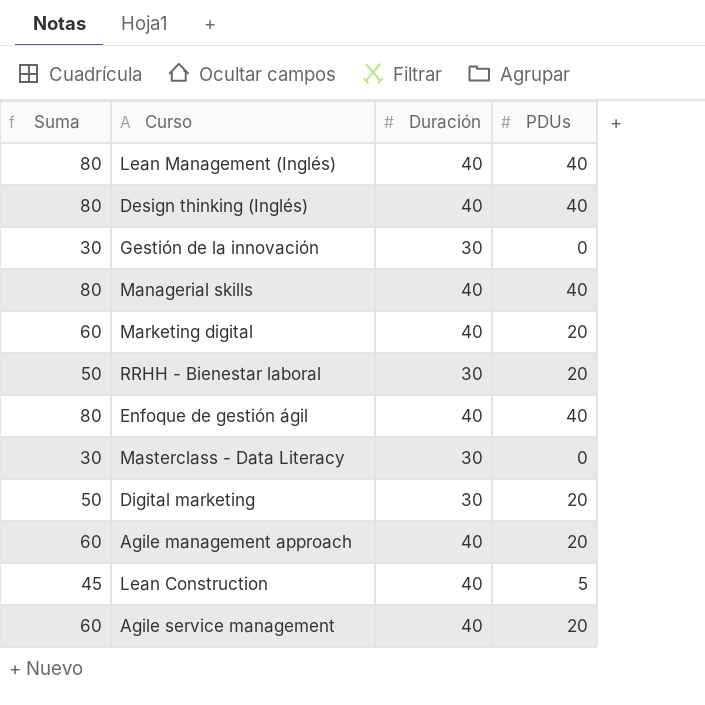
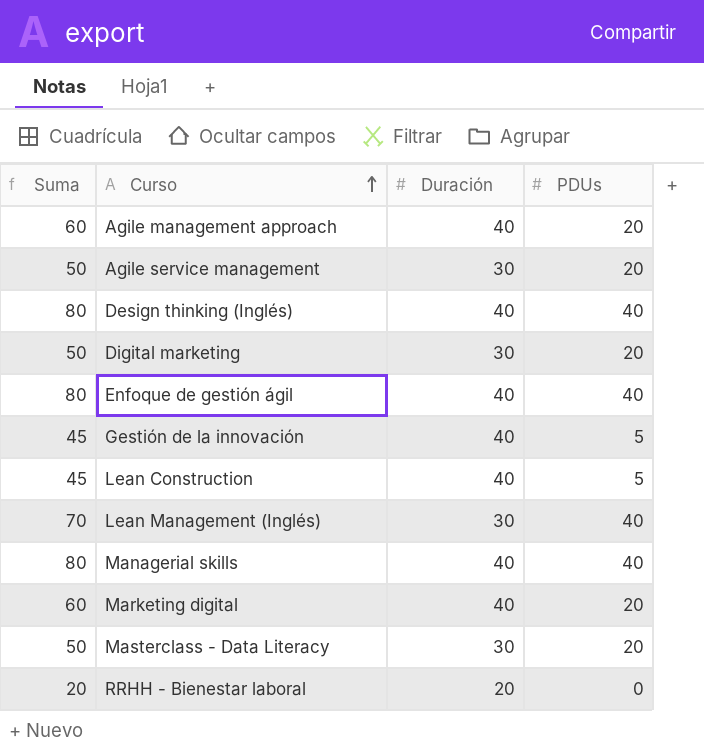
row order: none -> Curso ascending
Agile service management | Suma: 60 -> 50
Agile service management | Duración: 40 -> 30
Gestión de la innovación | Suma: 30 -> 45
Gestión de la innovación | Duración: 30 -> 40
Gestión de la innovación | PDUs: 0 -> 5
Lean Management (Inglés) | Suma: 80 -> 70
Lean Management (Inglés) | Duración: 40 -> 30
Masterclass - Data Literacy | Suma: 30 -> 50
Masterclass - Data Literacy | PDUs: 0 -> 20
RRHH - Bienestar laboral | Suma: 50 -> 20
RRHH - Bienestar laboral | Duración: 30 -> 20
RRHH - Bienestar laboral | PDUs: 20 -> 0

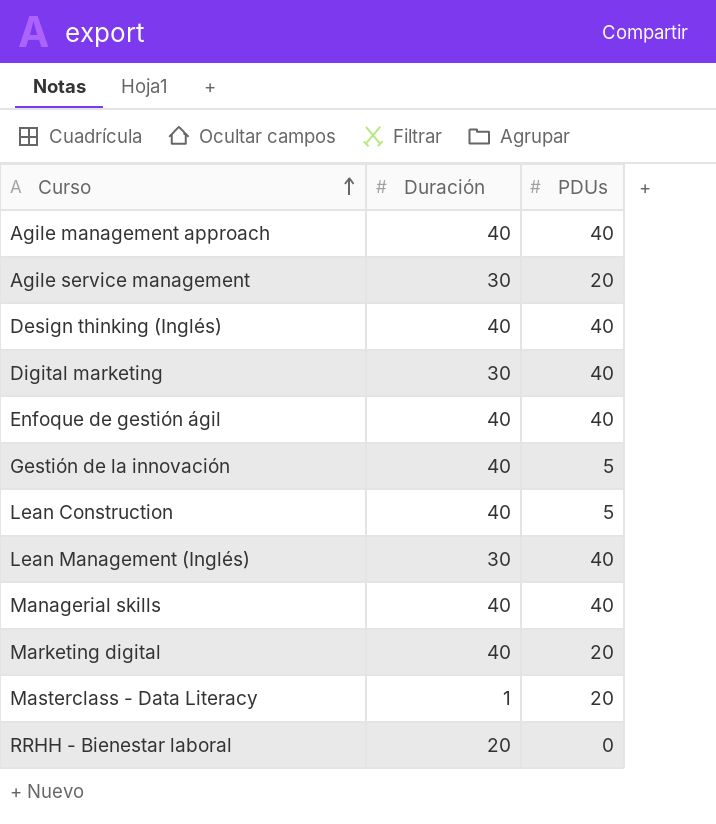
column Suma | formula: [Duración] + [PDUs] -> none
Agile management approach | PDUs: 20 -> 40
Digital marketing | PDUs: 20 -> 40
Masterclass - Data Literacy | Duración: 30 -> 1

